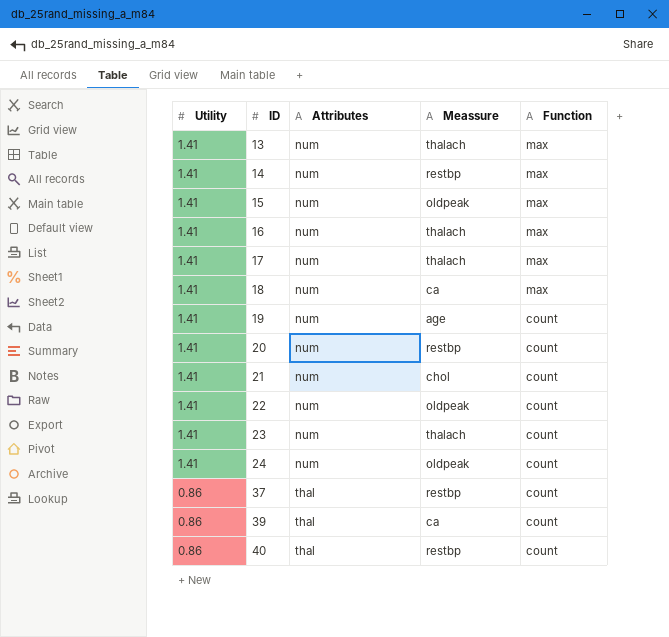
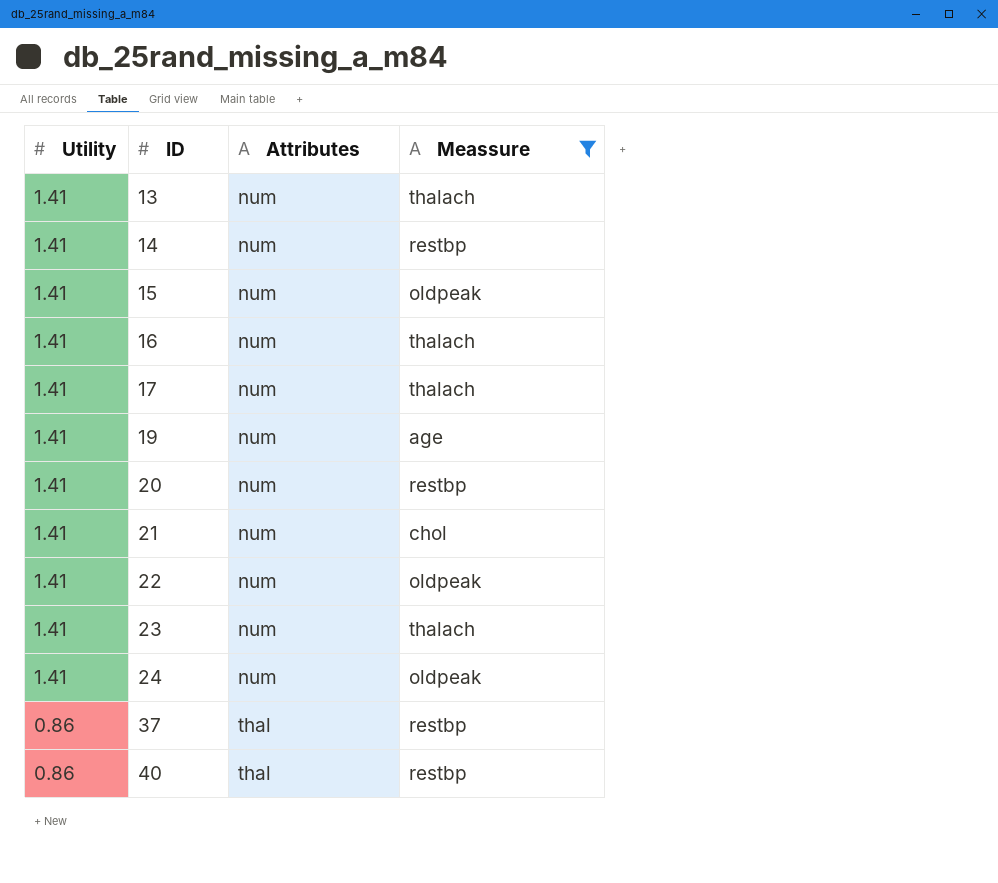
filter: none -> Meassure != ca
column Function | position: 5 -> none

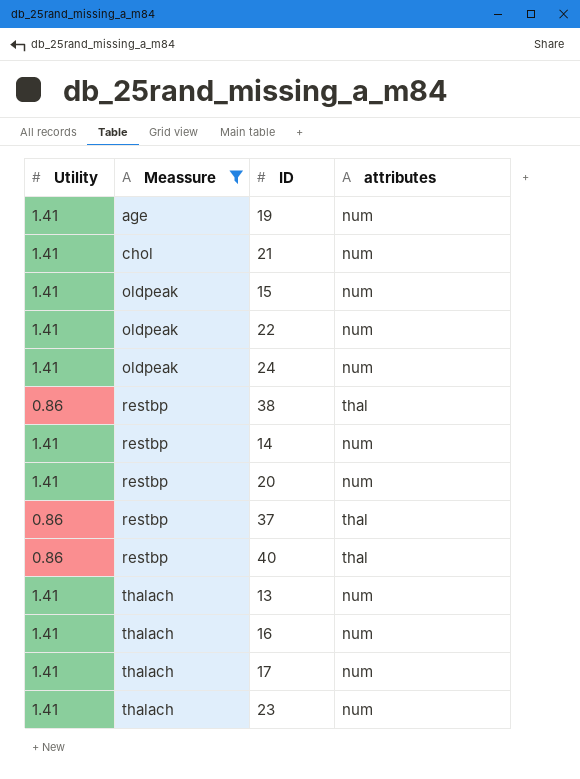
row order: Utility descending -> Meassure ascending
column Meassure | position: 4 -> 2
column name: Attributes -> attributes
row 38: none -> 0.86 | restbp | thal

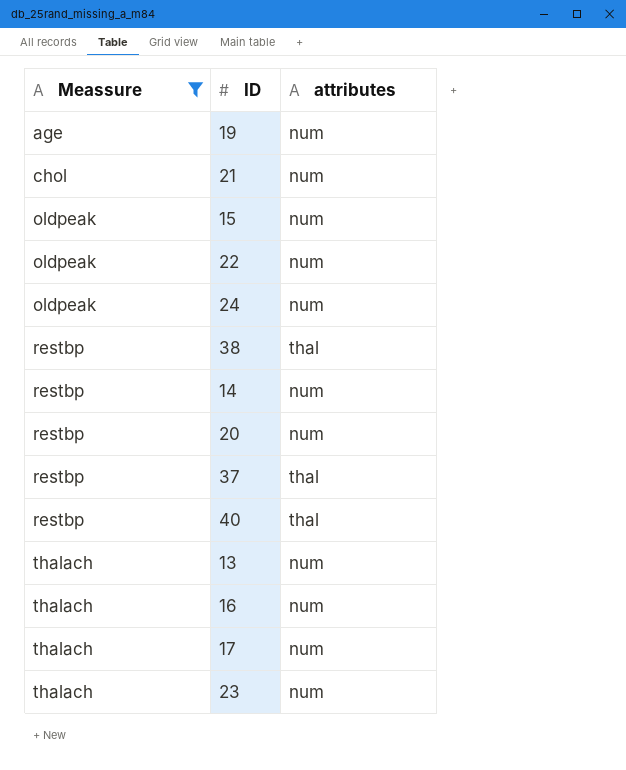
column Utility | position: 1 -> none

